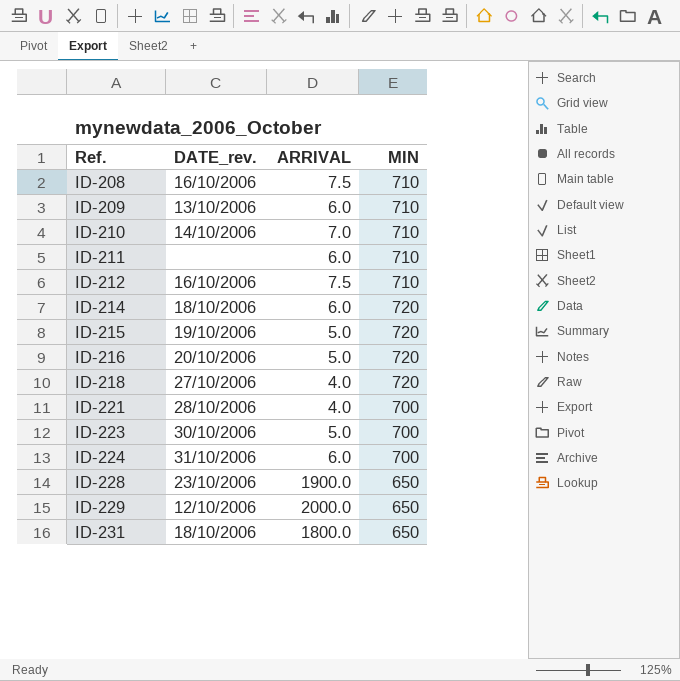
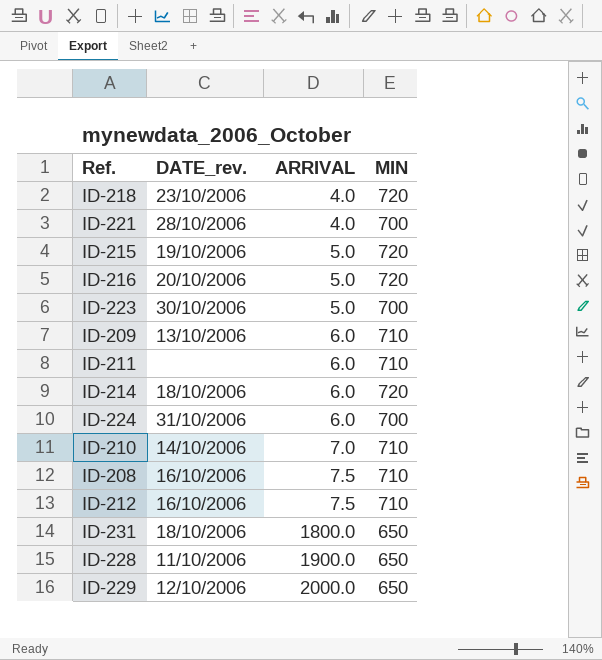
row order: Ref. ascending -> ARRIVAL ascending
ID-218 | DATE_rev.: 27/10/2006 -> 23/10/2006
ID-228 | DATE_rev.: 23/10/2006 -> 11/10/2006

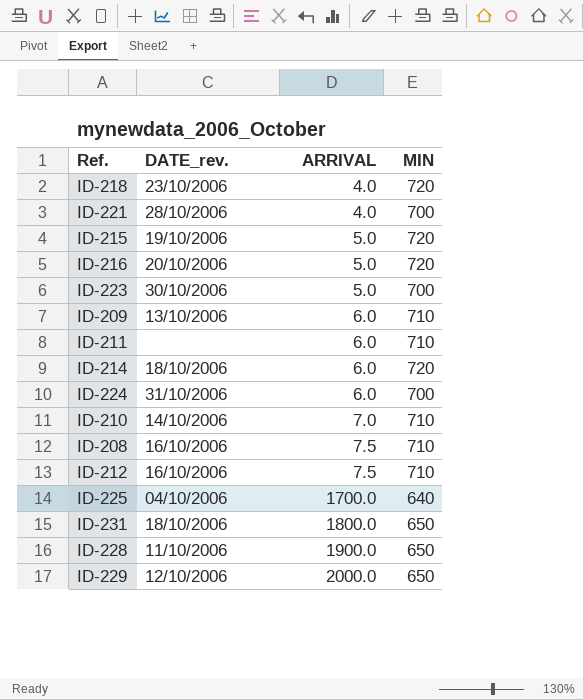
row ID-225: none -> 04/10/2006 | 1700.0 | 640

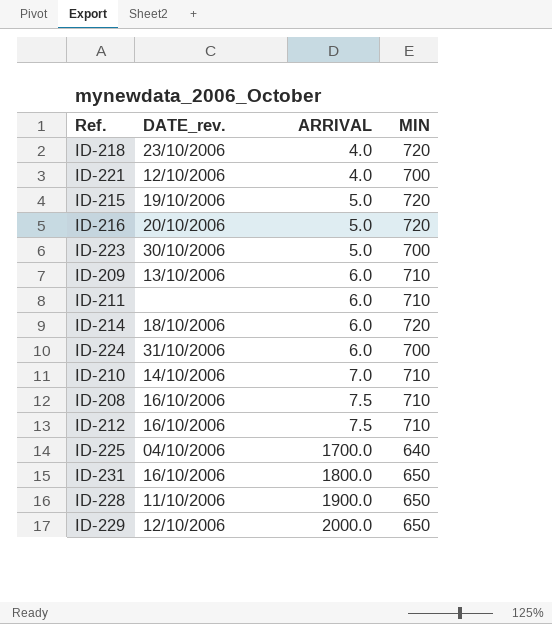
ID-221 | DATE_rev.: 28/10/2006 -> 12/10/2006
ID-231 | DATE_rev.: 18/10/2006 -> 16/10/2006

